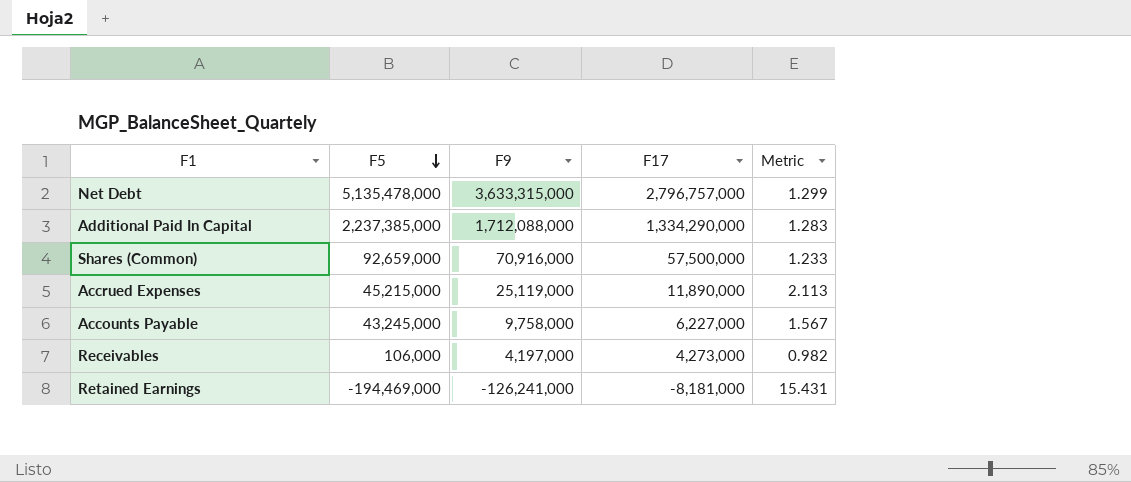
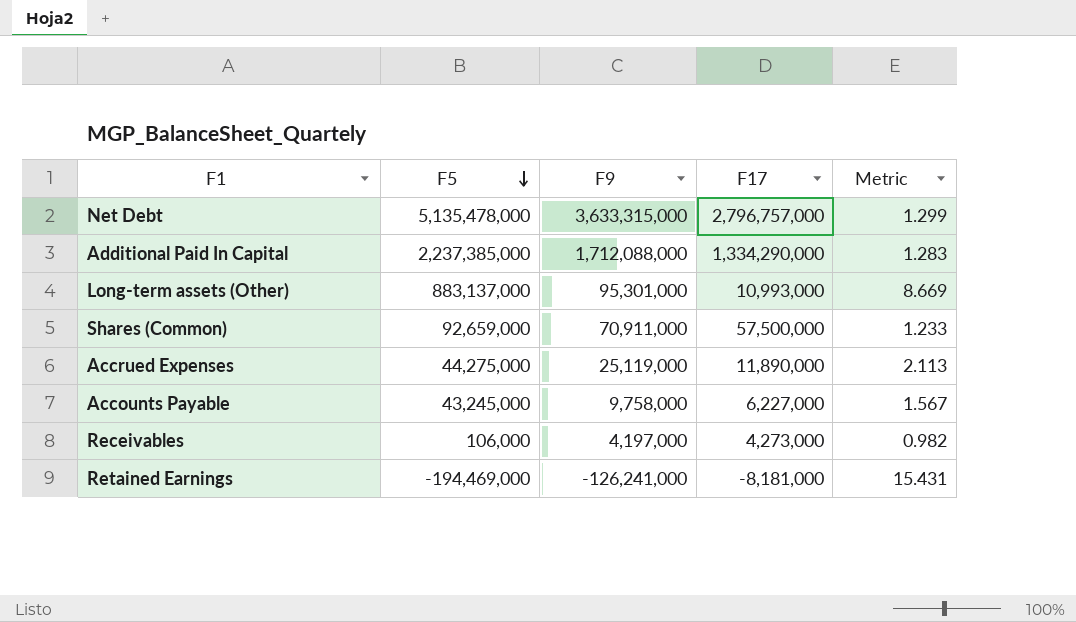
row Long-term assets (Other): none -> 883,137,000 | 95,301,000 | 10,993,000 | 8.669
Shares (Common) | F9: 70,916,000 -> 70,911,000
Accrued Expenses | F5: 45,215,000 -> 44,275,000

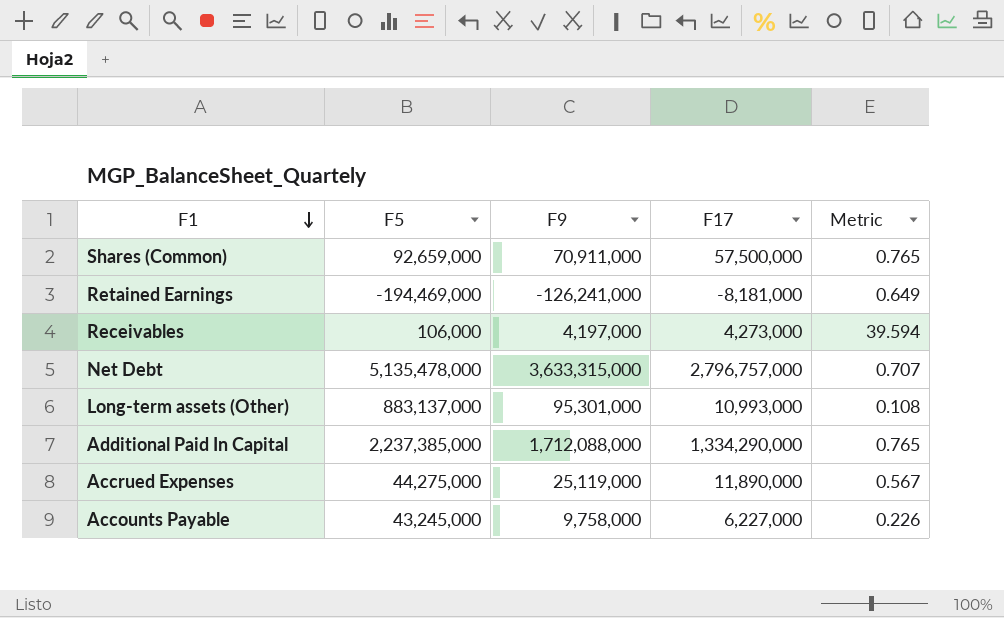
row order: F5 descending -> F1 descending
column Metric | formula: [F9] / [F17] -> [F9] / [F5]

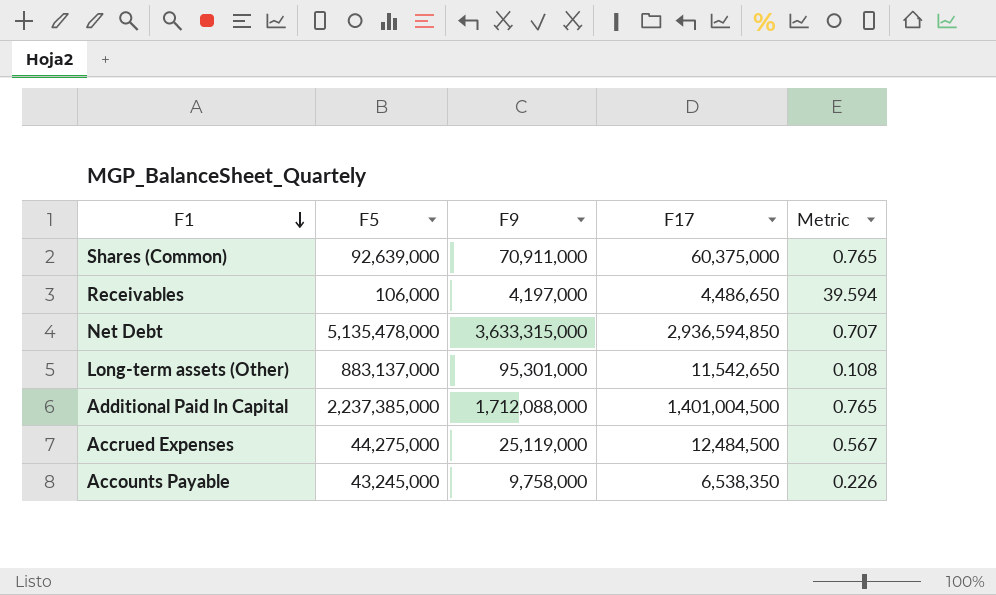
row Retained Earnings: -194,469,000 | -126,241,000 | -8,181,000 | 0.649 -> none
Shares (Common) | F5: 92,659,000 -> 92,639,000
Shares (Common) | F17: 57,500,000 -> 60,375,000
Receivables | F17: 4,273,000 -> 4,486,650
Net Debt | F17: 2,796,757,000 -> 2,936,594,850
Long-term assets (Other) | F17: 10,993,000 -> 11,542,650
Additional Paid In Capital | F17: 1,334,290,000 -> 1,401,004,500
Accrued Expenses | F17: 11,890,000 -> 12,484,500
Accounts Payable | F17: 6,227,000 -> 6,538,350

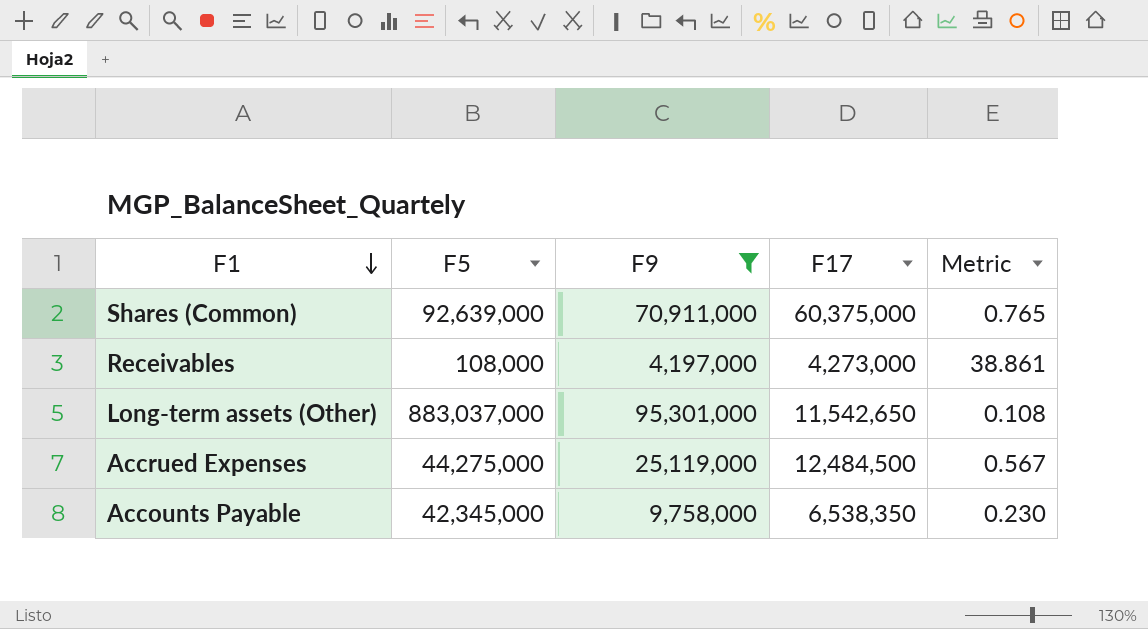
filter: none -> F9 <= 95,301,000
Receivables | F5: 106,000 -> 108,000
Receivables | F17: 4,486,650 -> 4,273,000
Receivables | Metric: 39.594 -> 38.861
Long-term assets (Other) | F5: 883,137,000 -> 883,037,000
Accounts Payable | F5: 43,245,000 -> 42,345,000
Accounts Payable | Metric: 0.226 -> 0.230

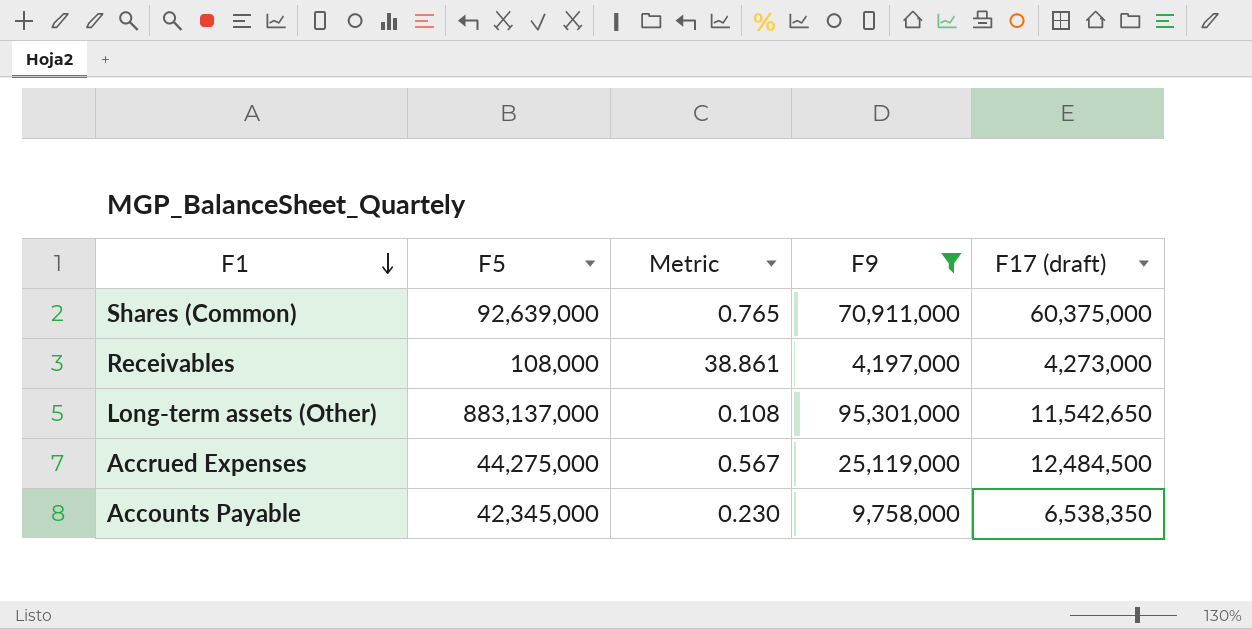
column Metric | position: 5 -> 3
column name: F17 -> F17 (draft)
Long-term assets (Other) | F5: 883,037,000 -> 883,137,000

